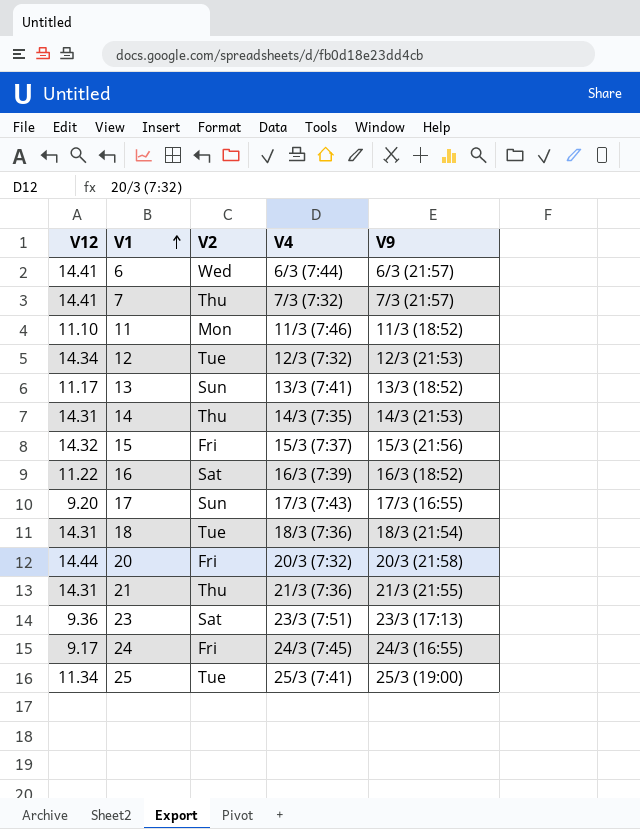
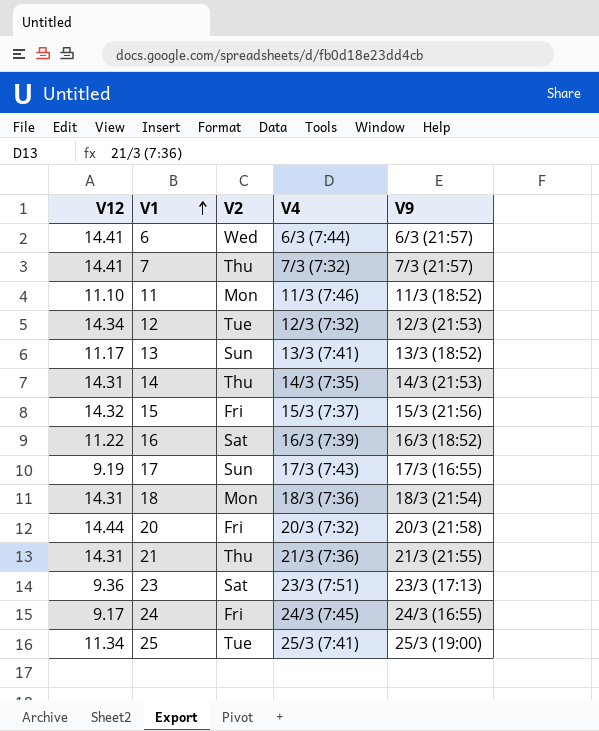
17 | V12: 9.20 -> 9.19
18 | V2: Tue -> Mon

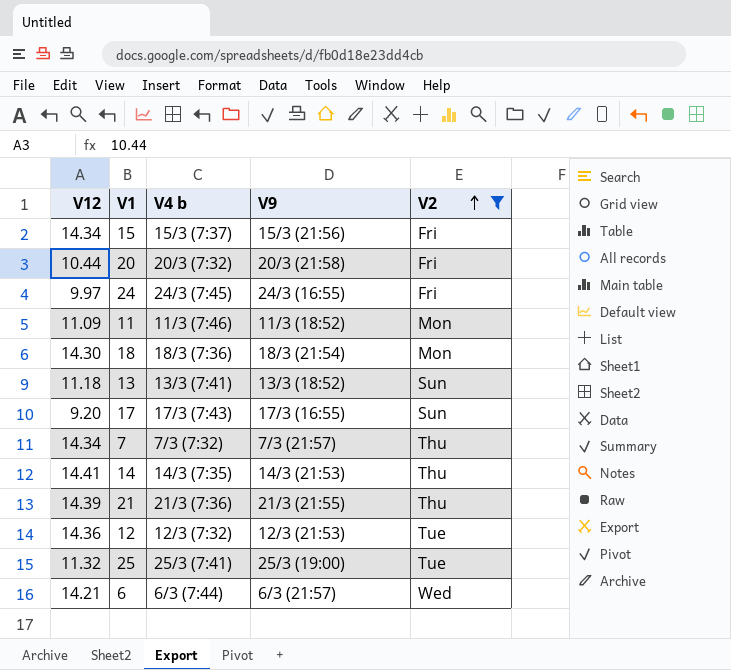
filter: none -> V2 != Sat
row order: V1 ascending -> V2 ascending
column name: V4 -> V4 b
column V2 | position: 3 -> 5
15 | V12: 14.32 -> 14.34
20 | V12: 14.44 -> 10.44
24 | V12: 9.17 -> 9.97
11 | V12: 11.10 -> 11.09
18 | V12: 14.31 -> 14.30
13 | V12: 11.17 -> 11.18
17 | V12: 9.19 -> 9.20
7 | V12: 14.41 -> 14.34
14 | V12: 14.31 -> 14.41
21 | V12: 14.31 -> 14.39
12 | V12: 14.34 -> 14.36
25 | V12: 11.34 -> 11.32
6 | V12: 14.41 -> 14.21

